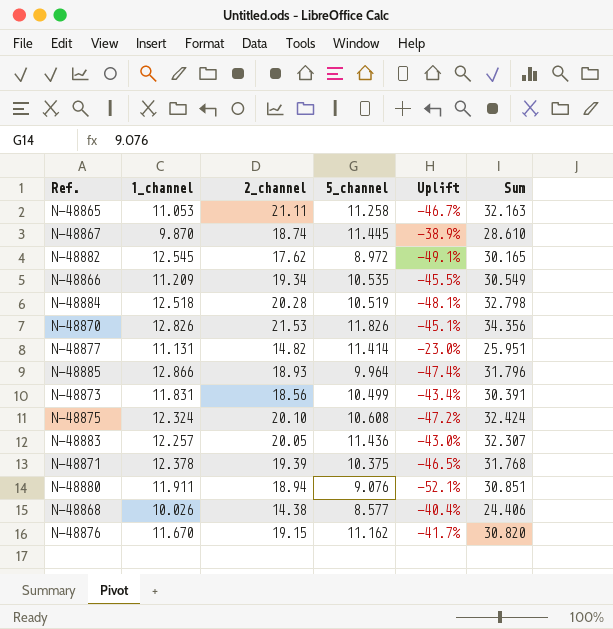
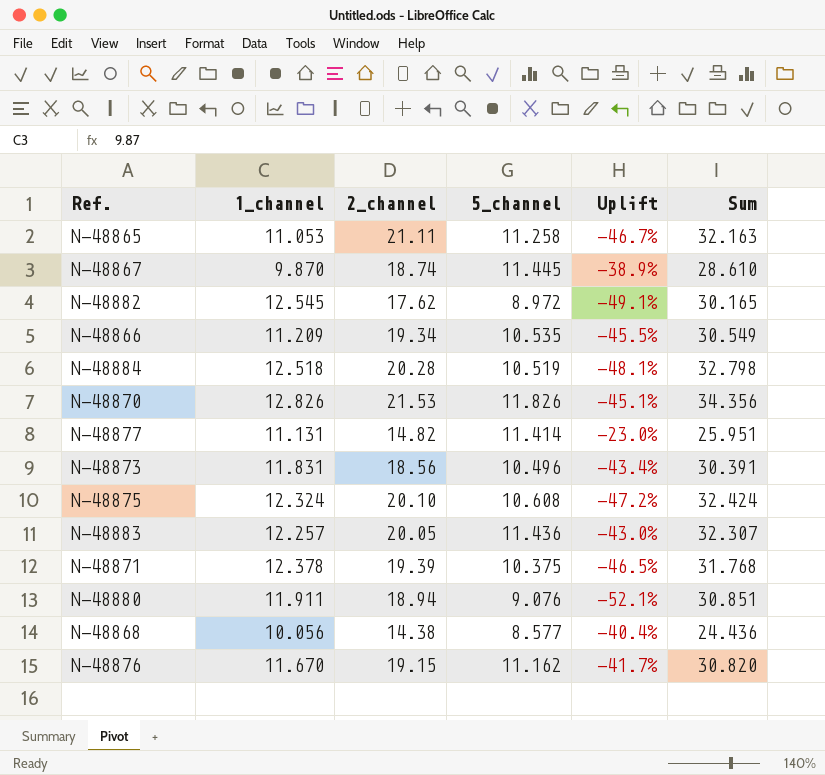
row N-48885: 12.866 | 18.93 | 9.964 | -47.4% | 31.796 -> none
N-48873 | 5_channel: 10.499 -> 10.496
N-48868 | 1_channel: 10.026 -> 10.056
N-48868 | Sum: 24.406 -> 24.436

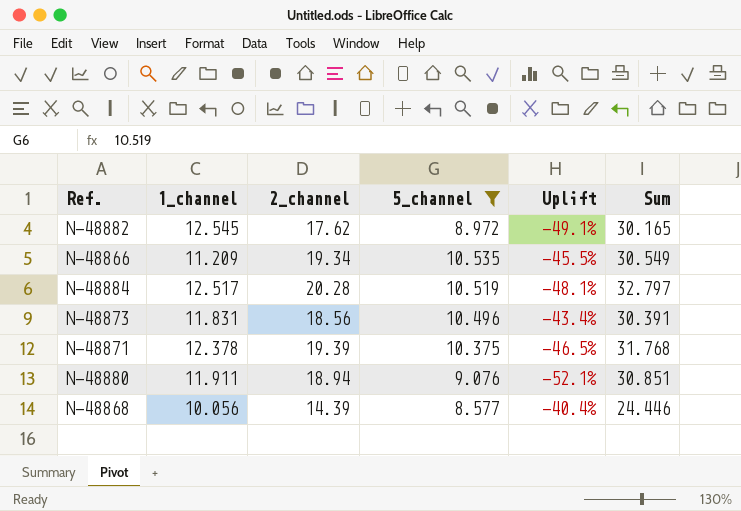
filter: none -> 5_channel <= 10.535
N-48884 | 1_channel: 12.518 -> 12.517
N-48884 | Sum: 32.798 -> 32.797
N-48868 | 2_channel: 14.38 -> 14.39
N-48868 | Sum: 24.436 -> 24.446

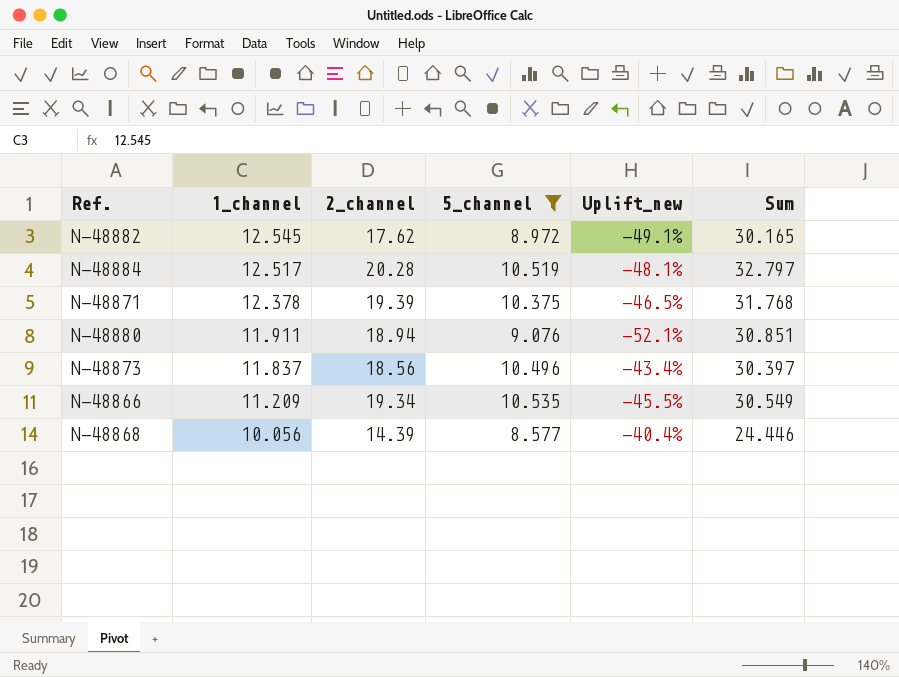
row order: none -> 1_channel descending
column name: Uplift -> Uplift_new
N-48873 | 1_channel: 11.831 -> 11.837
N-48873 | Sum: 30.391 -> 30.397

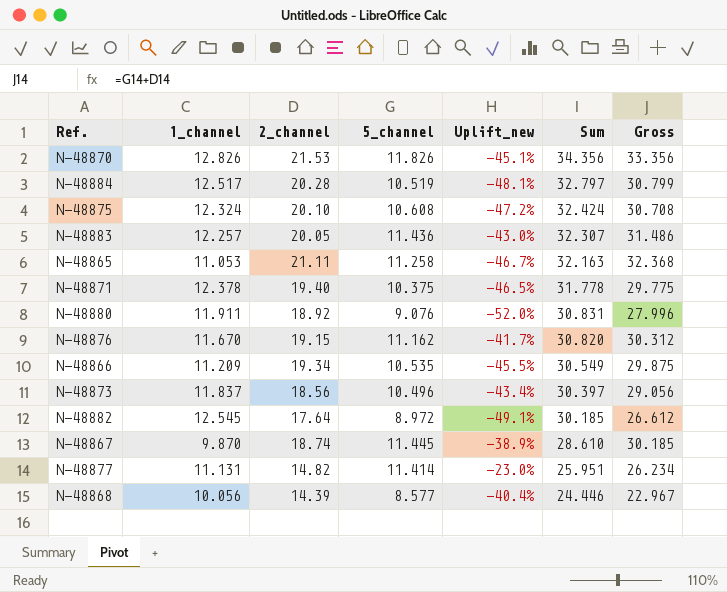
filter: 5_channel <= 10.535 -> none
row order: 1_channel descending -> Sum descending
column Gross | formula: none -> [2_channel] + [5_channel]
N-48871 | 2_channel: 19.39 -> 19.40
N-48871 | Sum: 31.768 -> 31.778
N-48880 | 2_channel: 18.94 -> 18.92
N-48880 | Uplift_new: -52.1% -> -52.0%
N-48880 | Sum: 30.851 -> 30.831
N-48882 | 2_channel: 17.62 -> 17.64
N-48882 | Sum: 30.165 -> 30.185

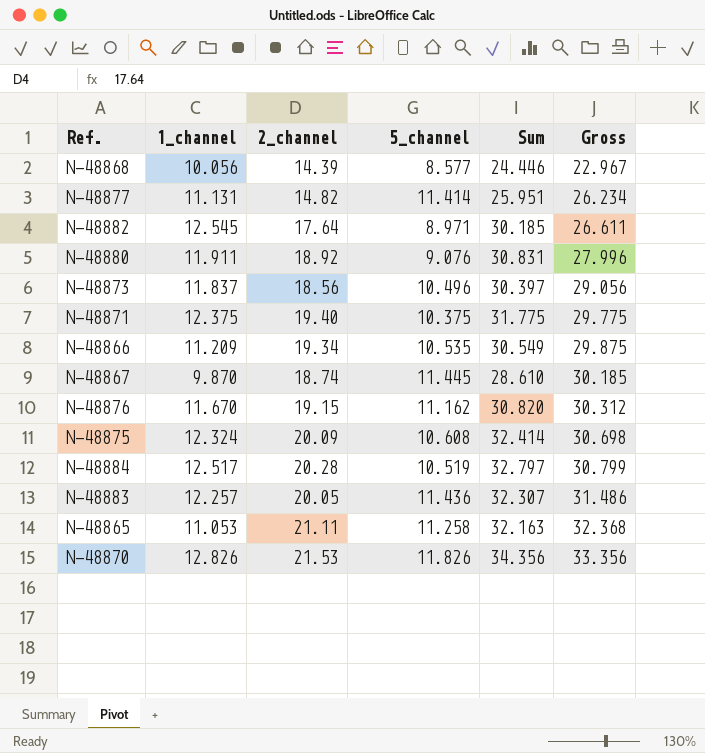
row order: Sum descending -> Gross ascending
column Uplift_new | formula: ([5_channel] - [2_channel]) / [2_channel] -> none
N-48882 | 5_channel: 8.972 -> 8.971
N-48882 | Gross: 26.612 -> 26.611
N-48871 | 1_channel: 12.378 -> 12.375
N-48871 | Sum: 31.778 -> 31.775
N-48875 | 2_channel: 20.10 -> 20.09
N-48875 | Sum: 32.424 -> 32.414
N-48875 | Gross: 30.708 -> 30.698

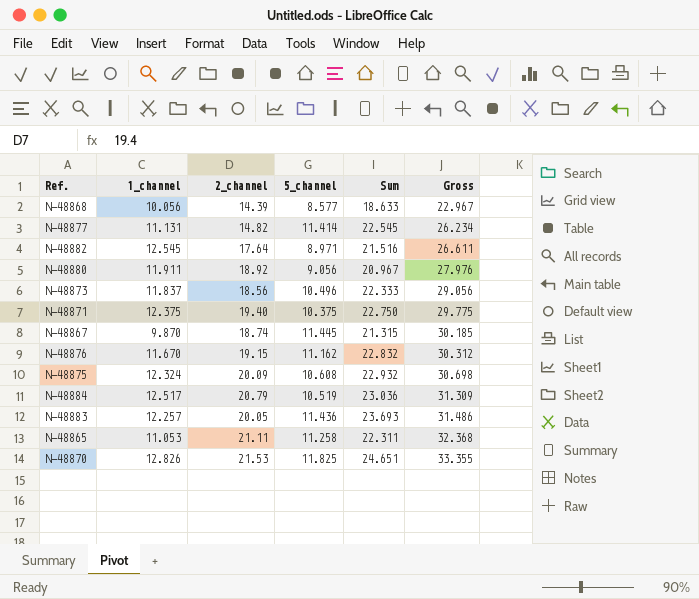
column Sum | formula: [1_channel] + [2_channel] -> [1_channel] + [5_channel]
row N-48866: 11.209 | 19.34 | 10.535 | 30.549 | 29.875 -> none
N-48880 | 5_channel: 9.076 -> 9.056
N-48880 | Gross: 27.996 -> 27.976
N-48884 | 2_channel: 20.28 -> 20.79
N-48884 | Gross: 30.799 -> 31.309
N-48870 | 5_channel: 11.826 -> 11.825
N-48870 | Gross: 33.356 -> 33.355

